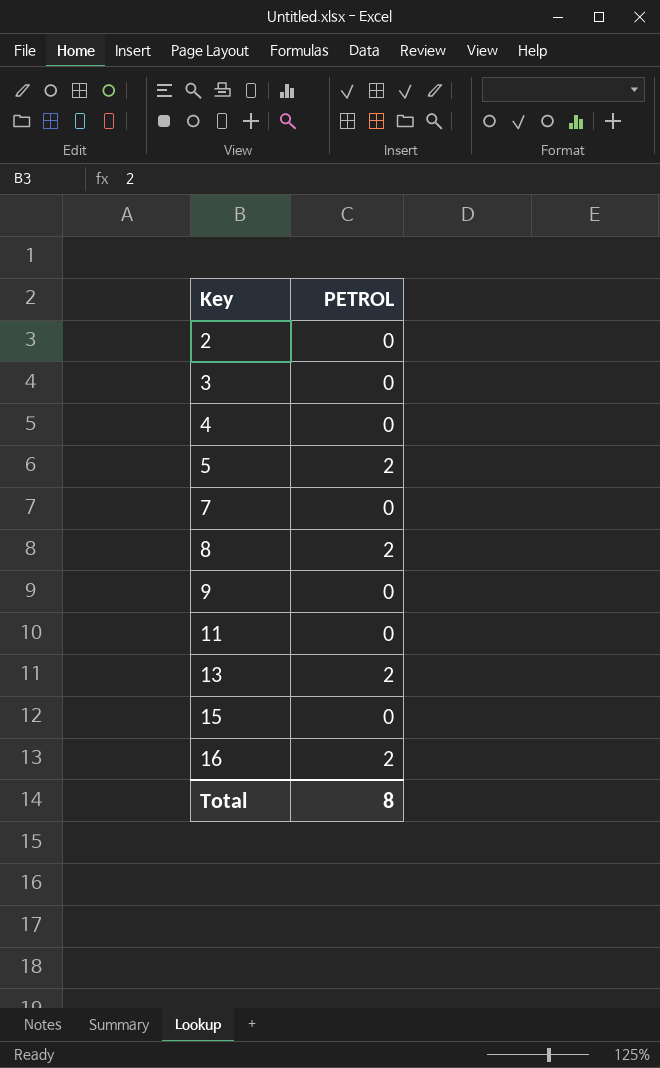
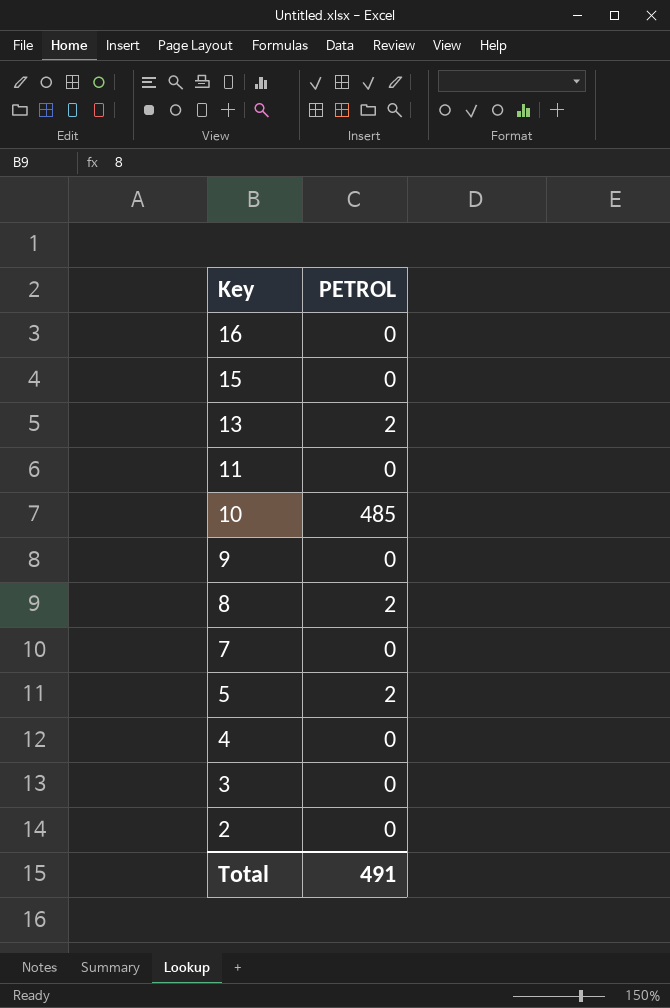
row order: Key ascending -> Key descending
16 | PETROL: 2 -> 0
row 10: none -> 485
Total | PETROL: 8 -> 491

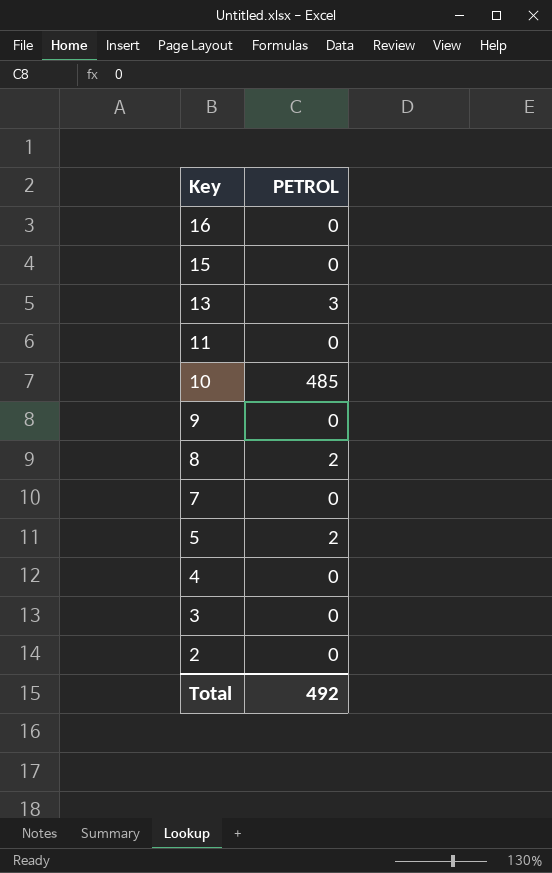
13 | PETROL: 2 -> 3
Total | PETROL: 491 -> 492

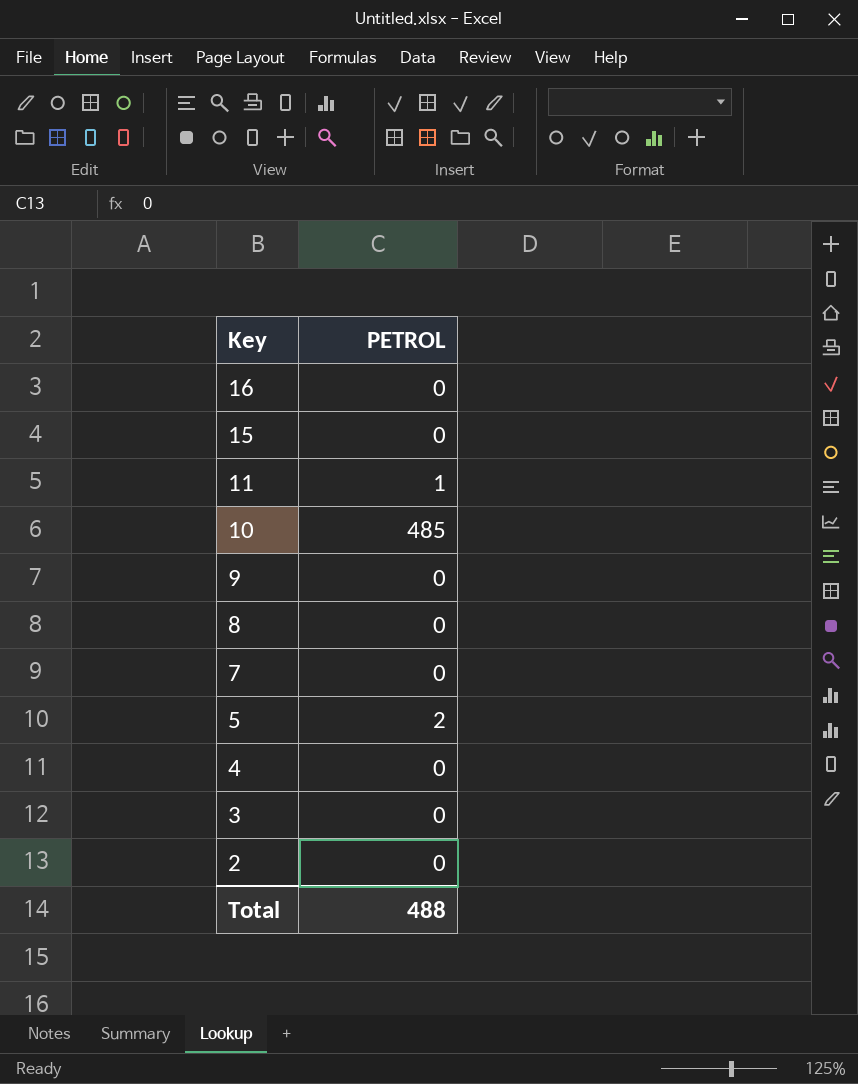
row 13: 3 -> none
11 | PETROL: 0 -> 1
8 | PETROL: 2 -> 0
Total | PETROL: 492 -> 488

